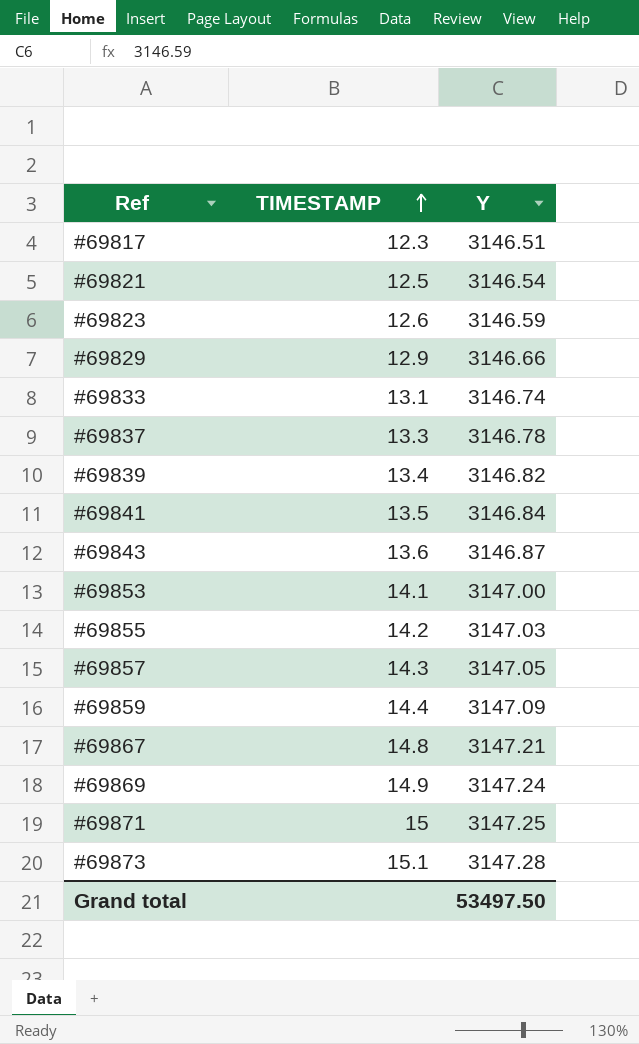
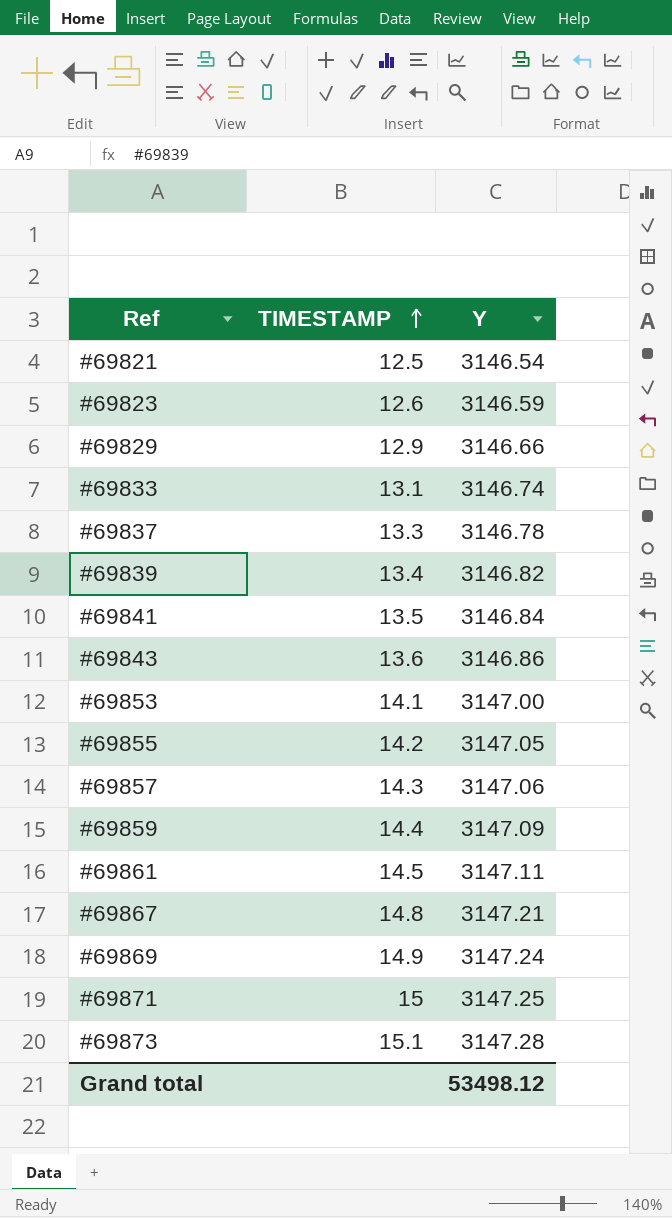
row #69817: 12.3 | 3146.51 -> none
#69843 | Y: 3146.87 -> 3146.86
#69855 | Y: 3147.03 -> 3147.05
#69857 | Y: 3147.05 -> 3147.06
row #69861: none -> 14.5 | 3147.11
Grand total | Y: 53497.50 -> 53498.12

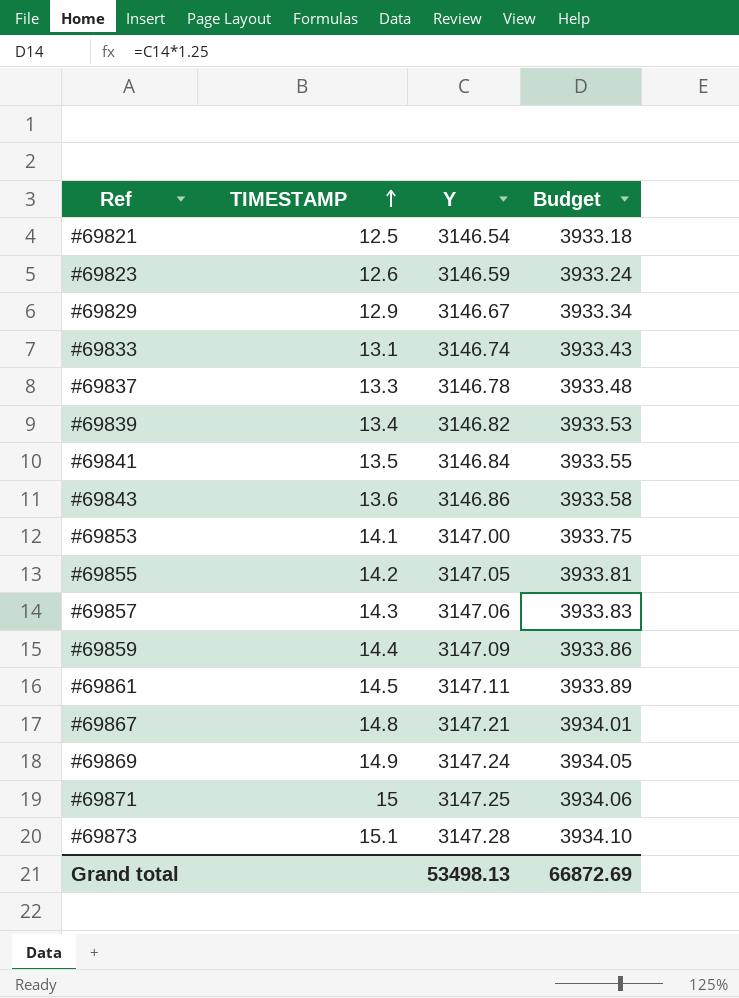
column Budget | formula: none -> [Y] * 1.25
#69829 | Y: 3146.66 -> 3146.67
Grand total | Y: 53498.12 -> 53498.13

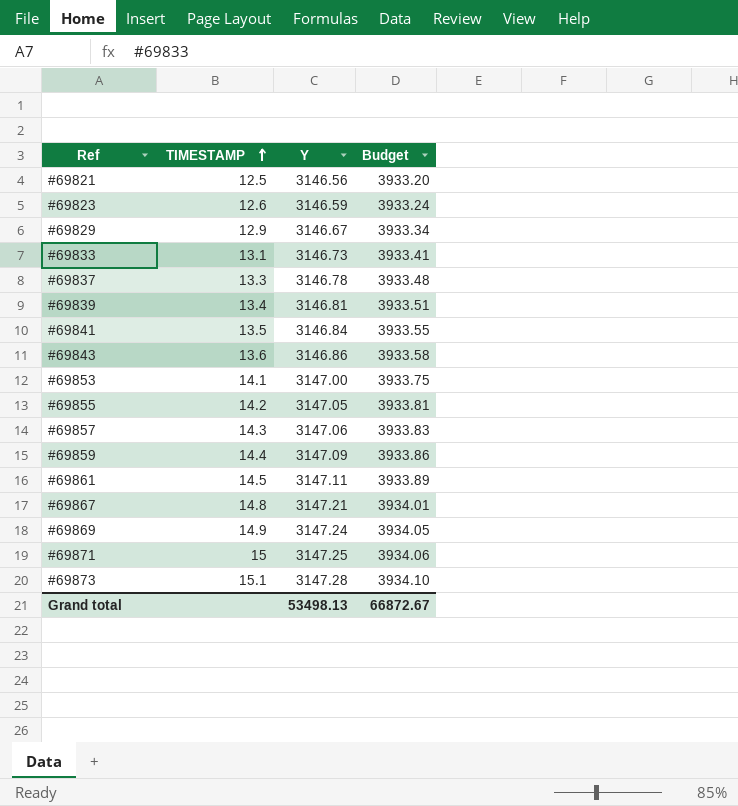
#69821 | Y: 3146.54 -> 3146.56
#69821 | Budget: 3933.18 -> 3933.20
#69833 | Y: 3146.74 -> 3146.73
#69833 | Budget: 3933.43 -> 3933.41
#69839 | Y: 3146.82 -> 3146.81
#69839 | Budget: 3933.53 -> 3933.51
Grand total | Budget: 66872.69 -> 66872.67

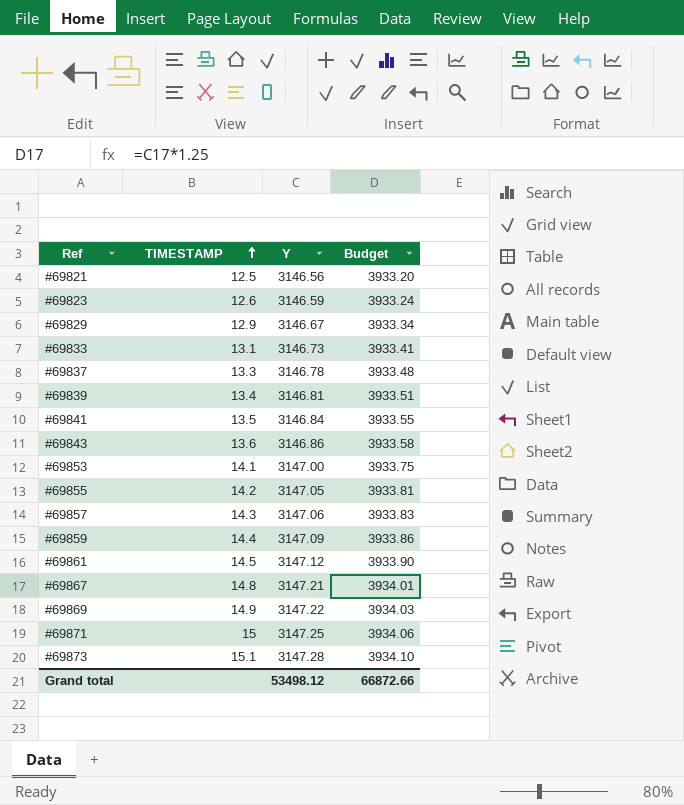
#69861 | Y: 3147.11 -> 3147.12
#69861 | Budget: 3933.89 -> 3933.90
#69869 | Y: 3147.24 -> 3147.22
#69869 | Budget: 3934.05 -> 3934.03
Grand total | Y: 53498.13 -> 53498.12
Grand total | Budget: 66872.67 -> 66872.66

